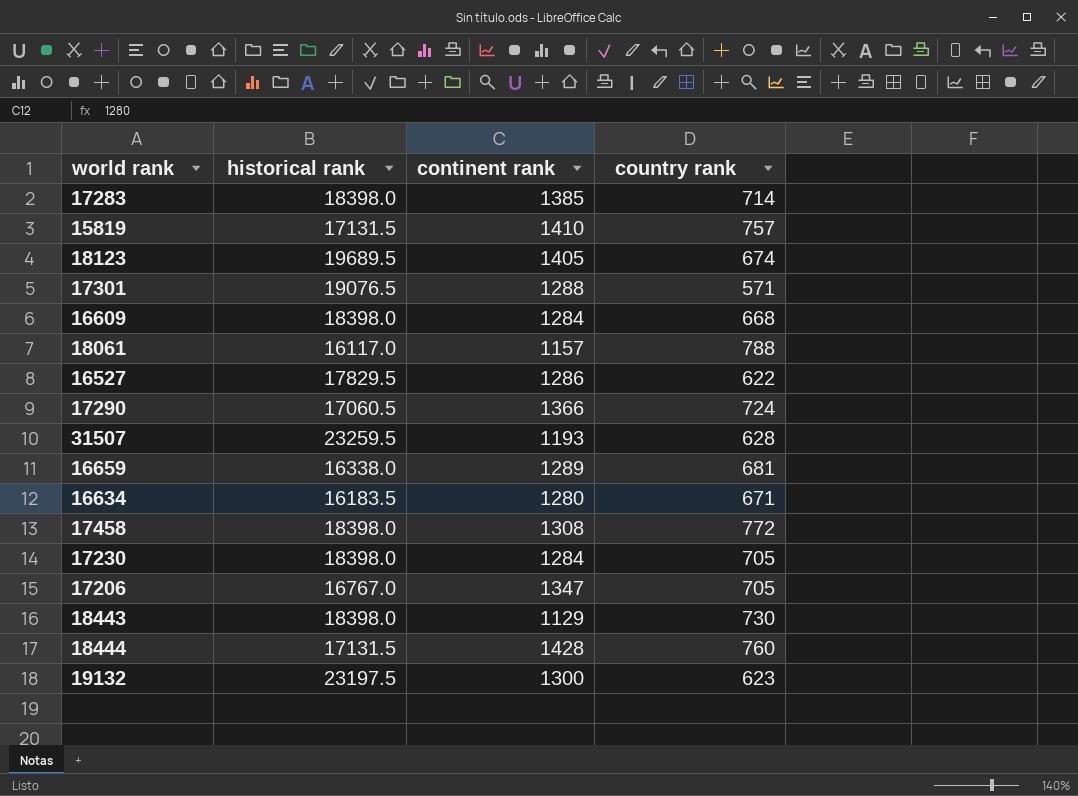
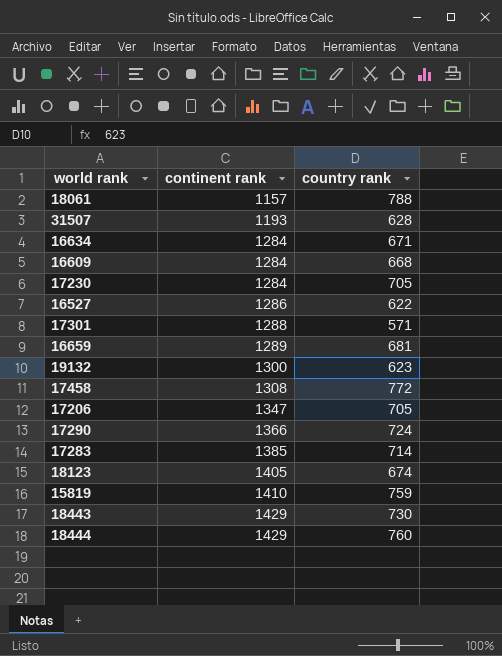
row order: none -> continent rank ascending
column historical rank | position: 2 -> none
16634 | continent rank: 1280 -> 1284
15819 | country rank: 757 -> 759
18443 | continent rank: 1129 -> 1429
18444 | continent rank: 1428 -> 1429

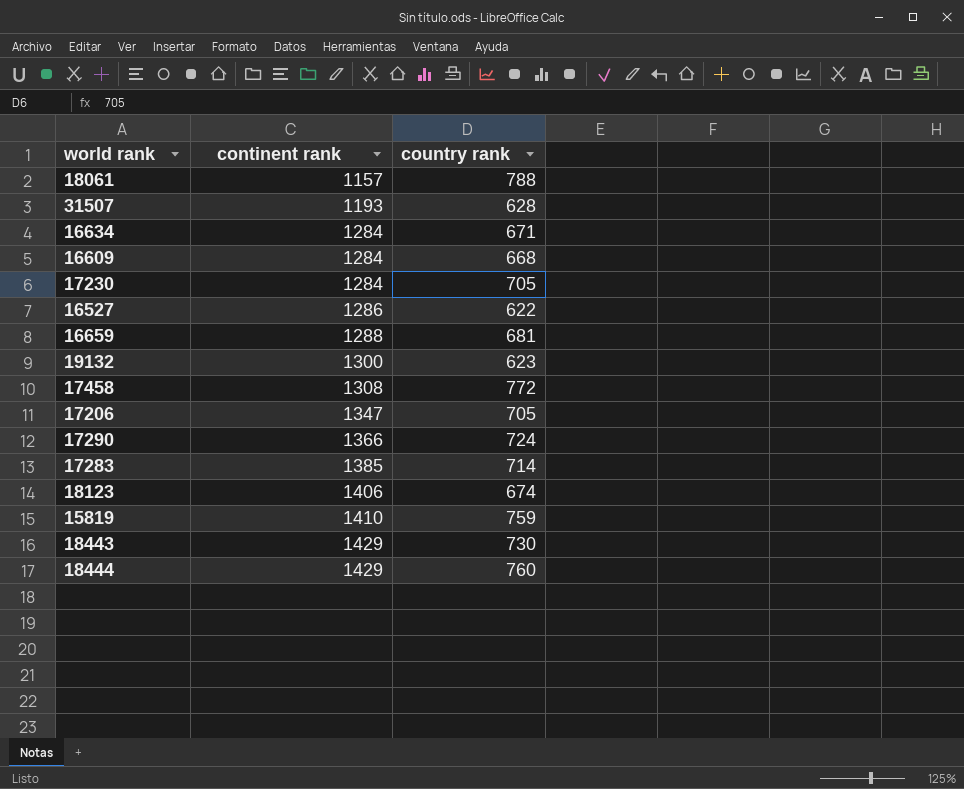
row 17301: 1288 | 571 -> none
16659 | continent rank: 1289 -> 1288
18123 | continent rank: 1405 -> 1406

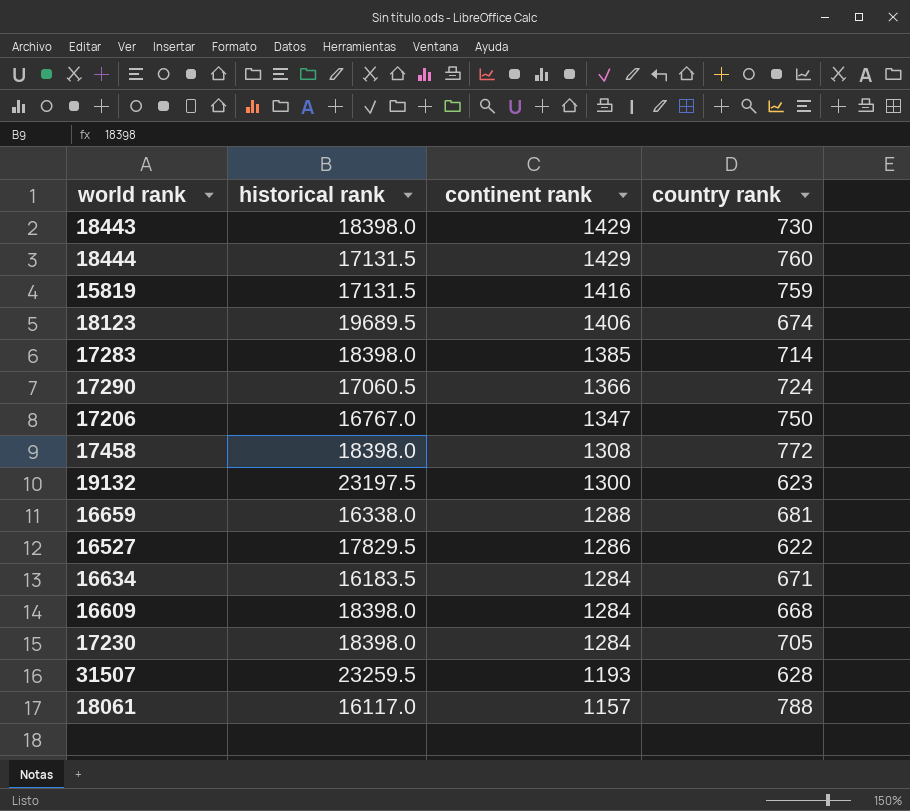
row order: continent rank ascending -> continent rank descending
column historical rank | position: none -> 2
15819 | continent rank: 1410 -> 1416
17206 | country rank: 705 -> 750

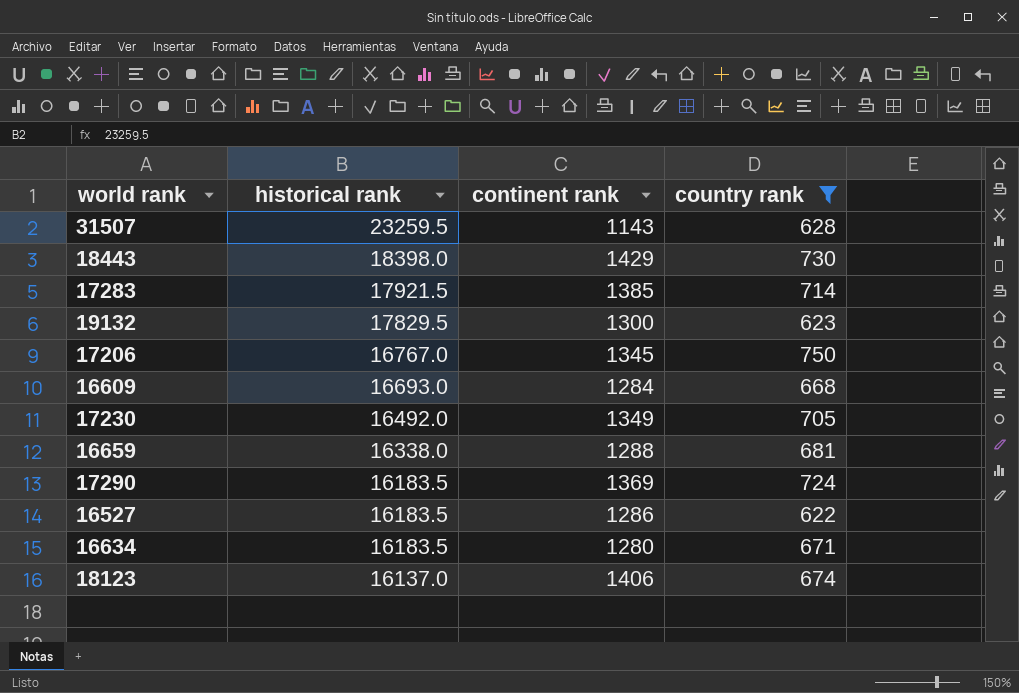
filter: none -> country rank <= 750
row order: continent rank descending -> historical rank descending
31507 | continent rank: 1193 -> 1143
17283 | historical rank: 18398.0 -> 17921.5
19132 | historical rank: 23197.5 -> 17829.5
17206 | continent rank: 1347 -> 1345
16609 | historical rank: 18398.0 -> 16693.0
17230 | historical rank: 18398.0 -> 16492.0
17230 | continent rank: 1284 -> 1349
17290 | historical rank: 17060.5 -> 16183.5
17290 | continent rank: 1366 -> 1369
16527 | historical rank: 17829.5 -> 16183.5
16634 | continent rank: 1284 -> 1280
18123 | historical rank: 19689.5 -> 16137.0

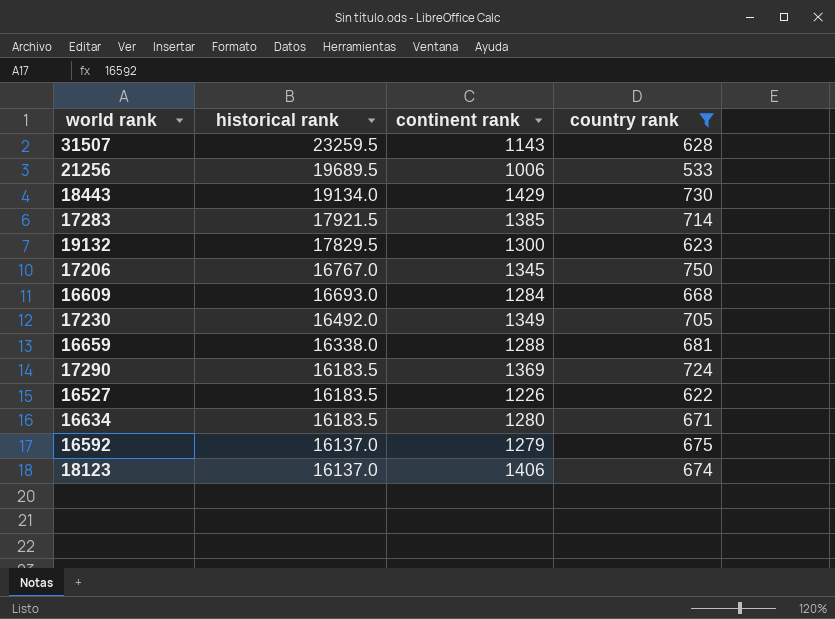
row 21256: none -> 19689.5 | 1006 | 533
18443 | historical rank: 18398.0 -> 19134.0
16527 | continent rank: 1286 -> 1226
row 16592: none -> 16137.0 | 1279 | 675

